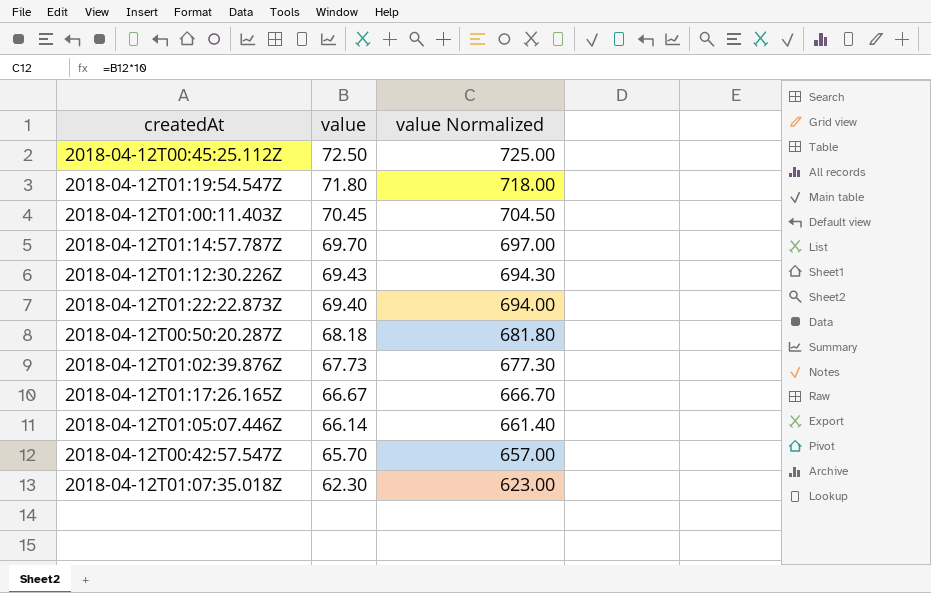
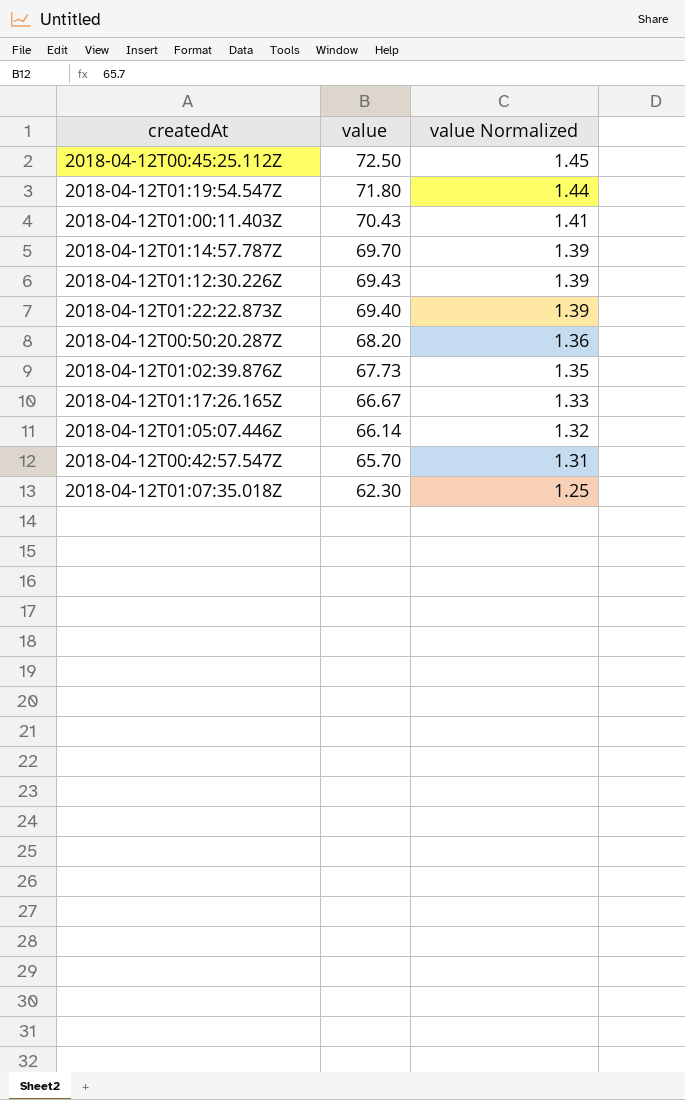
column value Normalized | formula: [value] * 10 -> [value] * 0.02
2018-04-12T01:00:11.403Z | value: 70.45 -> 70.43
2018-04-12T00:50:20.287Z | value: 68.18 -> 68.20

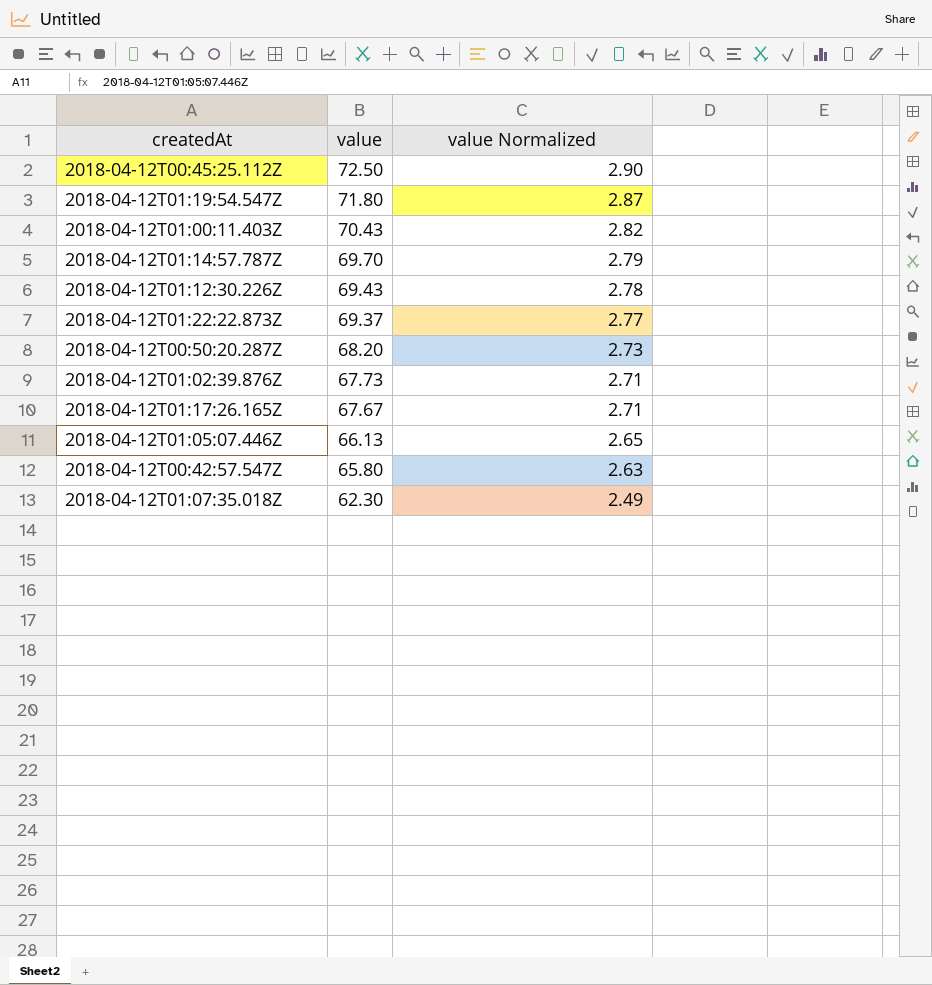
column value Normalized | formula: [value] * 0.02 -> [value] * 0.04
2018-04-12T01:22:22.873Z | value: 69.40 -> 69.37
2018-04-12T01:17:26.165Z | value: 66.67 -> 67.67
2018-04-12T01:05:07.446Z | value: 66.14 -> 66.13
2018-04-12T00:42:57.547Z | value: 65.70 -> 65.80

